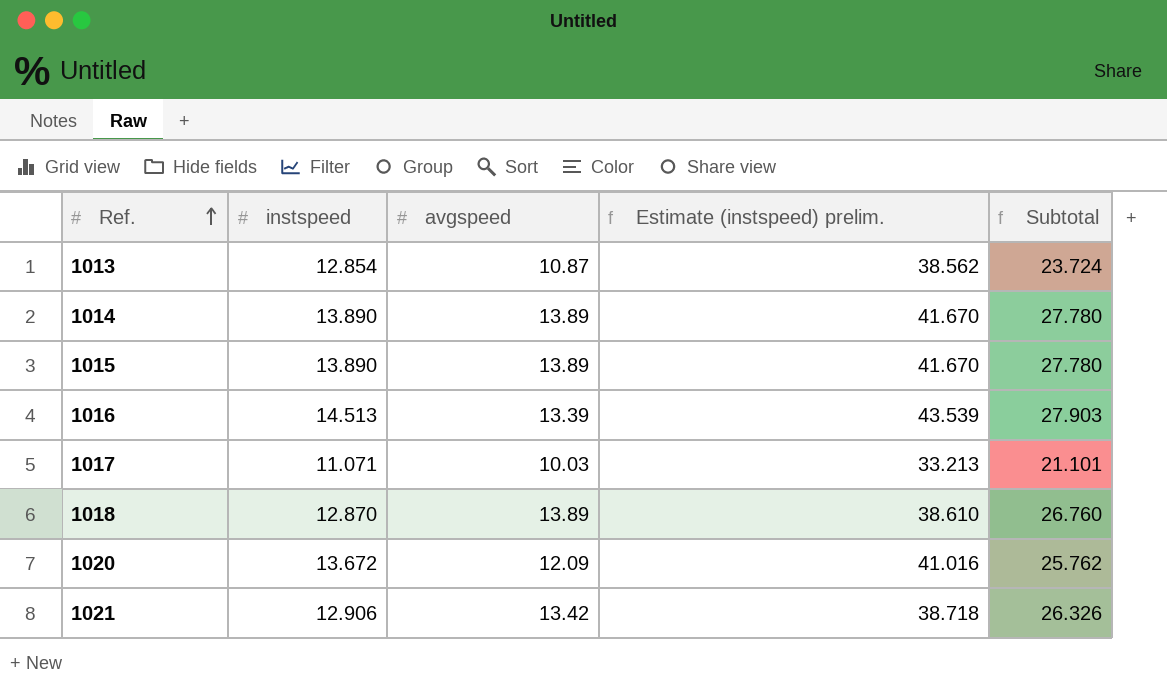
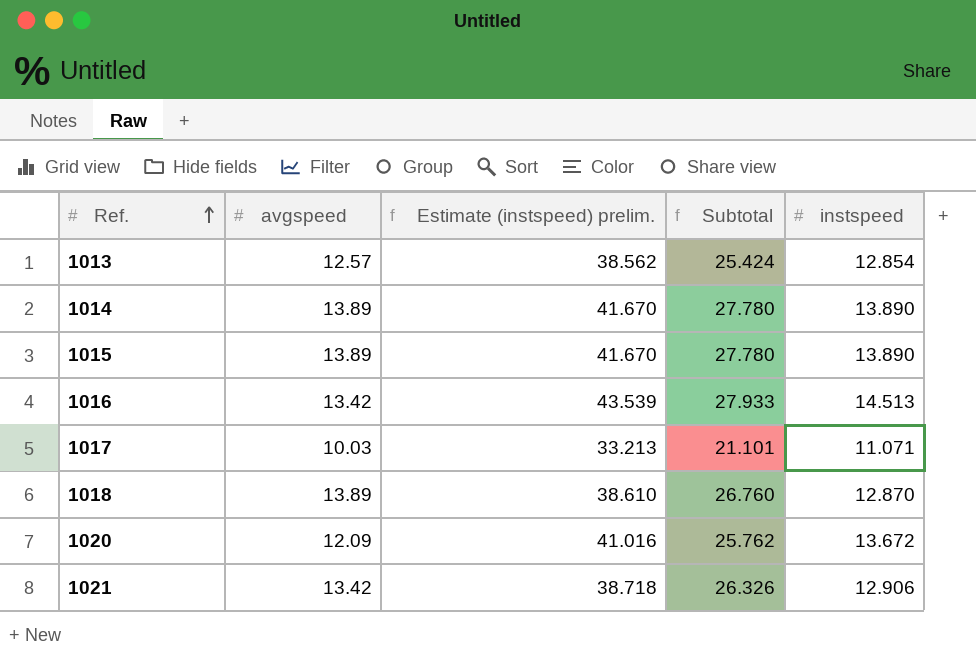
column instspeed | position: 2 -> 5
1013 | avgspeed: 10.87 -> 12.57
1013 | Subtotal: 23.724 -> 25.424
1016 | avgspeed: 13.39 -> 13.42
1016 | Subtotal: 27.903 -> 27.933

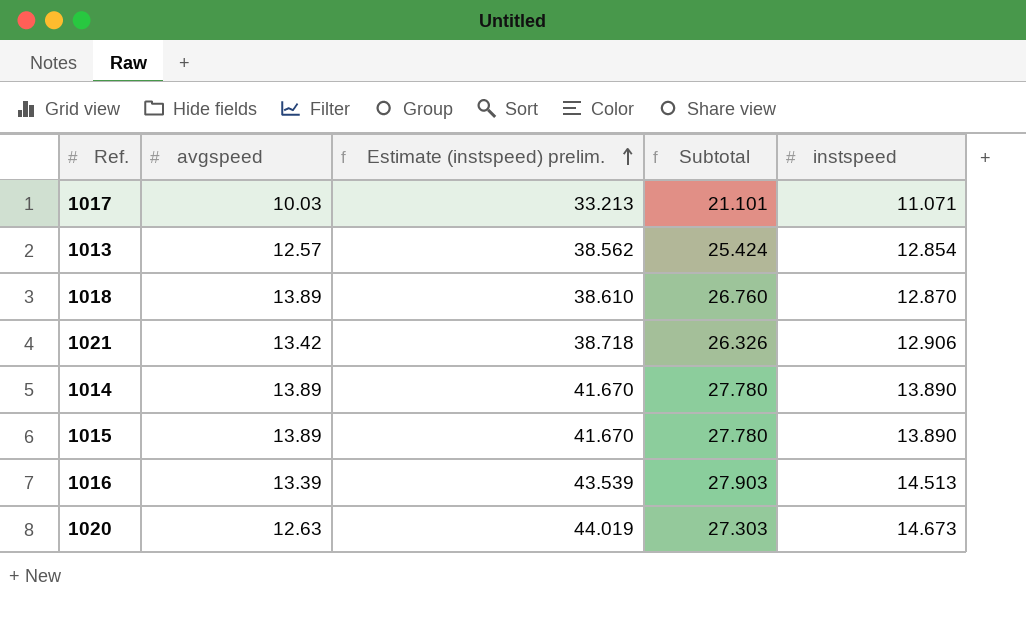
row order: Ref. ascending -> Estimate (instspeed) prelim. ascending
1016 | avgspeed: 13.42 -> 13.39
1016 | Subtotal: 27.933 -> 27.903
1020 | avgspeed: 12.09 -> 12.63
1020 | Estimate (instspeed) prelim.: 41.016 -> 44.019
1020 | Subtotal: 25.762 -> 27.303
1020 | instspeed: 13.672 -> 14.673

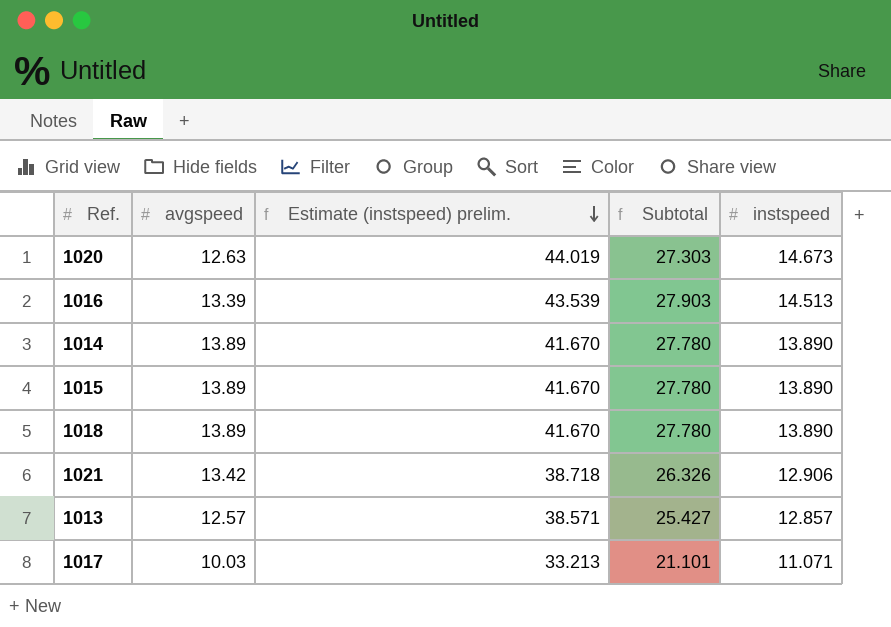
row order: Estimate (instspeed) prelim. ascending -> Estimate (instspeed) prelim. descending
1018 | Estimate (instspeed) prelim.: 38.610 -> 41.670
1018 | Subtotal: 26.760 -> 27.780
1018 | instspeed: 12.870 -> 13.890
1013 | Estimate (instspeed) prelim.: 38.562 -> 38.571
1013 | Subtotal: 25.424 -> 25.427
1013 | instspeed: 12.854 -> 12.857

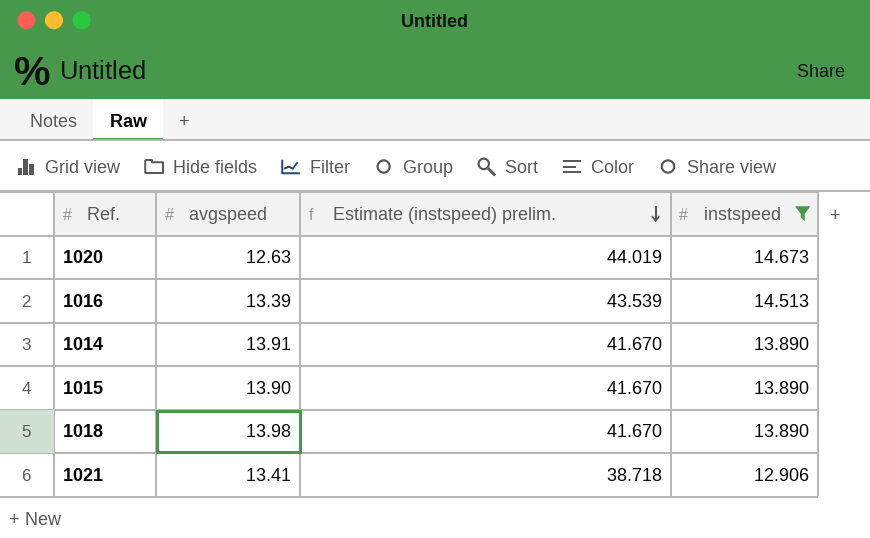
filter: none -> instspeed >= 12.906
column Subtotal | formula: [avgspeed] + [instspeed] -> none
1014 | avgspeed: 13.89 -> 13.91
1015 | avgspeed: 13.89 -> 13.90
1018 | avgspeed: 13.89 -> 13.98
1021 | avgspeed: 13.42 -> 13.41

